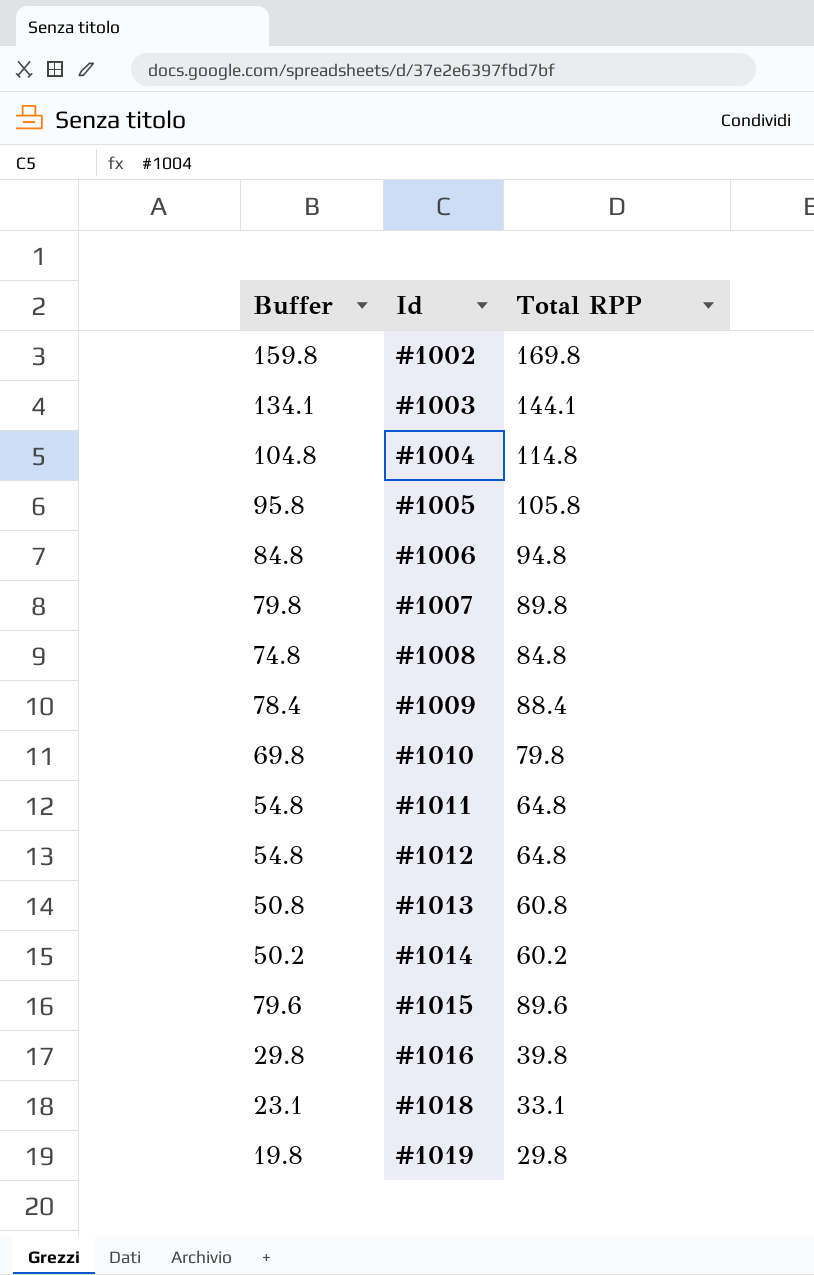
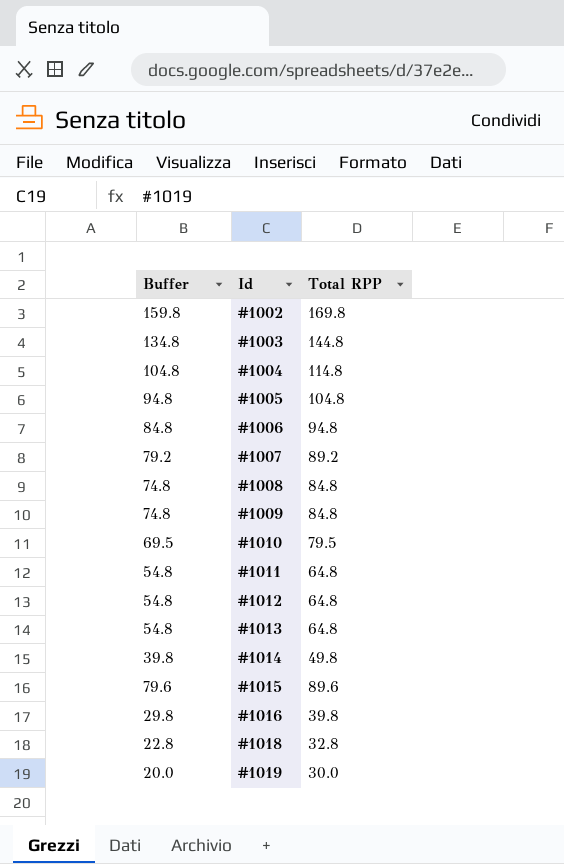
#1003 | Buffer: 134.1 -> 134.8
#1003 | Total RPP: 144.1 -> 144.8
#1005 | Buffer: 95.8 -> 94.8
#1005 | Total RPP: 105.8 -> 104.8
#1007 | Buffer: 79.8 -> 79.2
#1007 | Total RPP: 89.8 -> 89.2
#1009 | Buffer: 78.4 -> 74.8
#1009 | Total RPP: 88.4 -> 84.8
#1010 | Buffer: 69.8 -> 69.5
#1010 | Total RPP: 79.8 -> 79.5
#1013 | Buffer: 50.8 -> 54.8
#1013 | Total RPP: 60.8 -> 64.8
#1014 | Buffer: 50.2 -> 39.8
#1014 | Total RPP: 60.2 -> 49.8
#1018 | Buffer: 23.1 -> 22.8
#1018 | Total RPP: 33.1 -> 32.8
#1019 | Buffer: 19.8 -> 20.0
#1019 | Total RPP: 29.8 -> 30.0

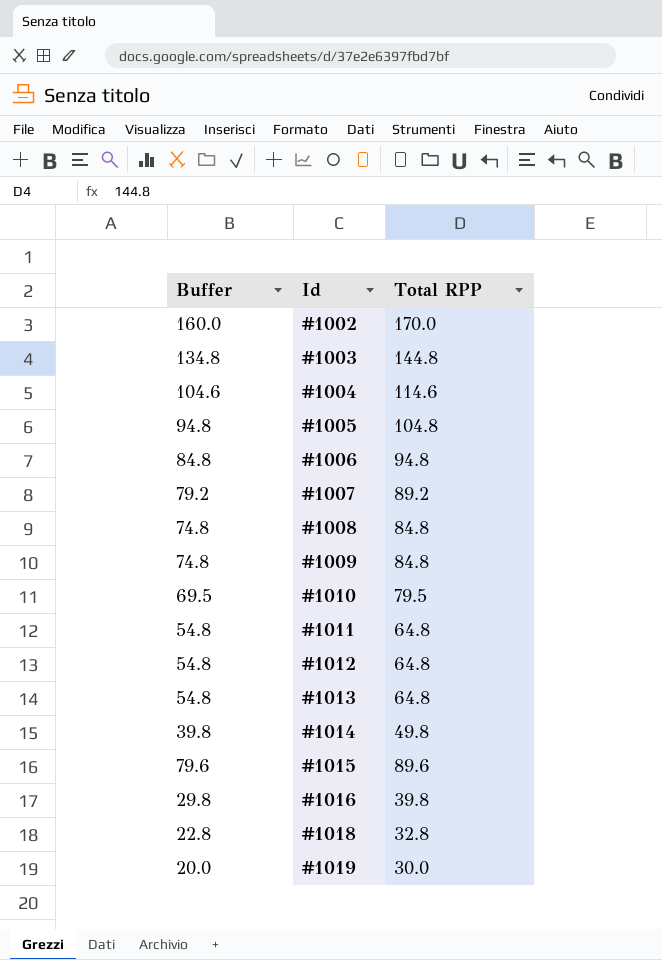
#1002 | Buffer: 159.8 -> 160.0
#1002 | Total RPP: 169.8 -> 170.0
#1004 | Buffer: 104.8 -> 104.6
#1004 | Total RPP: 114.8 -> 114.6

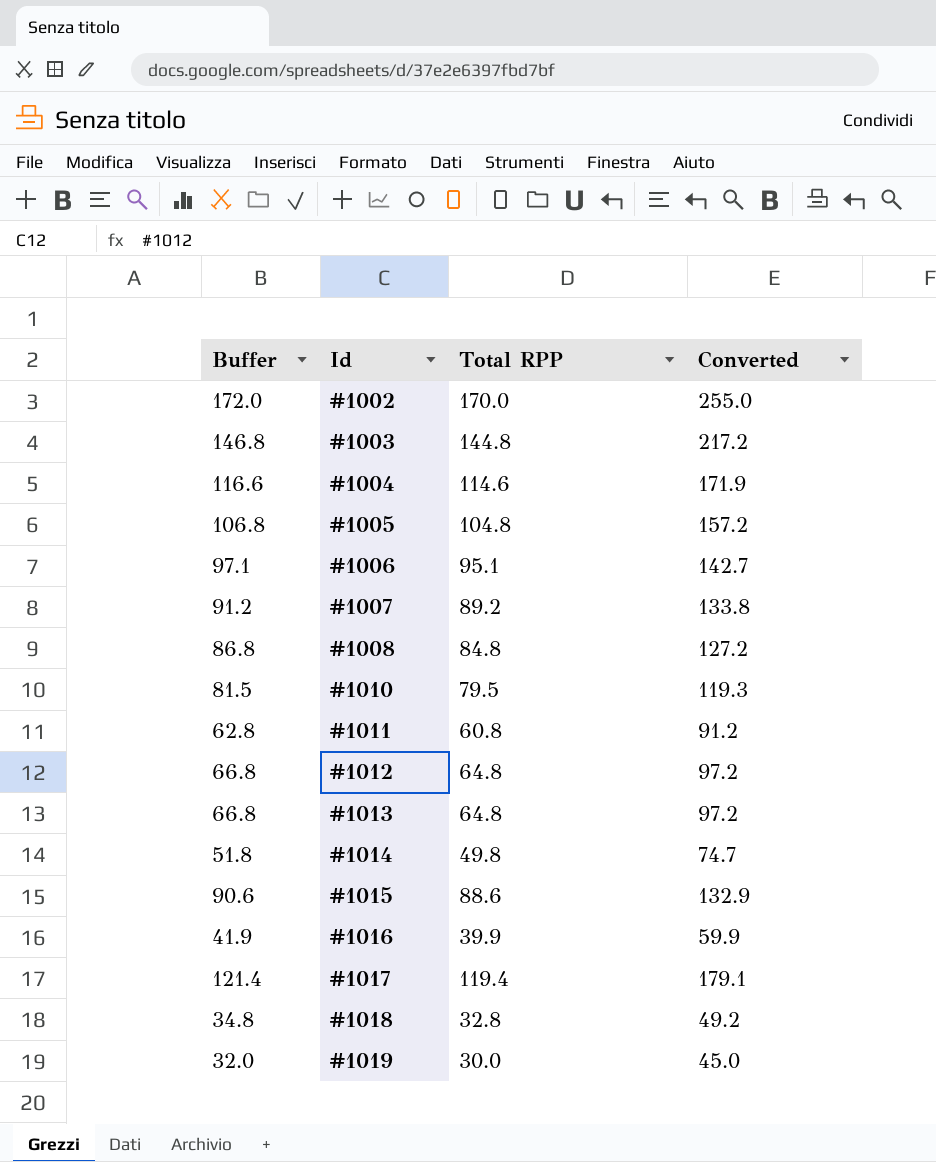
column Buffer | formula: [Total RPP] - 10 -> [Total RPP] + 2
column Converted | formula: none -> [Total RPP] * 1.5
row #1009: 74.8 | 84.8 -> none
#1006 | Total RPP: 94.8 -> 95.1
#1011 | Total RPP: 64.8 -> 60.8
#1015 | Total RPP: 89.6 -> 88.6
#1016 | Total RPP: 39.8 -> 39.9
row #1017: none -> 121.4 | 119.4 | 179.1

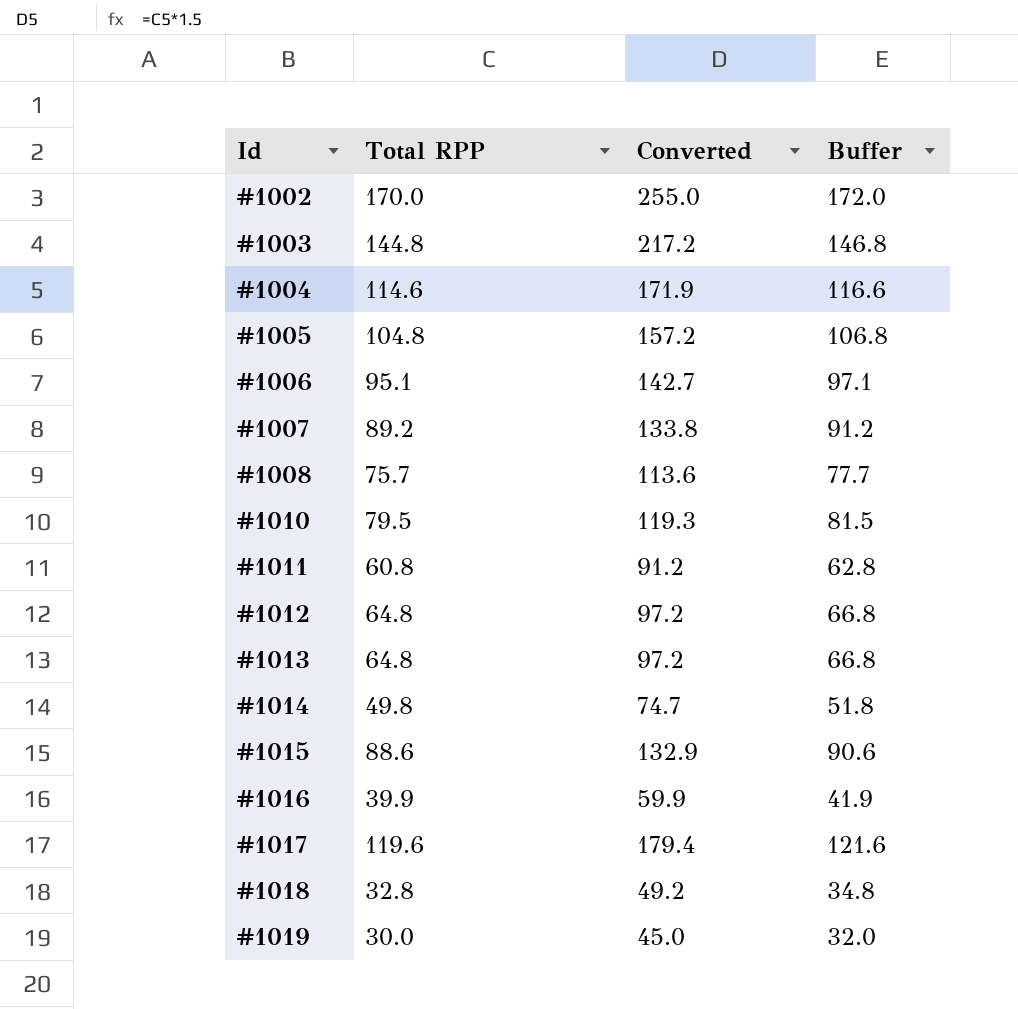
column Buffer | position: 1 -> 4
#1008 | Total RPP: 84.8 -> 75.7
#1008 | Converted: 127.2 -> 113.6
#1008 | Buffer: 86.8 -> 77.7
#1017 | Total RPP: 119.4 -> 119.6
#1017 | Converted: 179.1 -> 179.4
#1017 | Buffer: 121.4 -> 121.6

